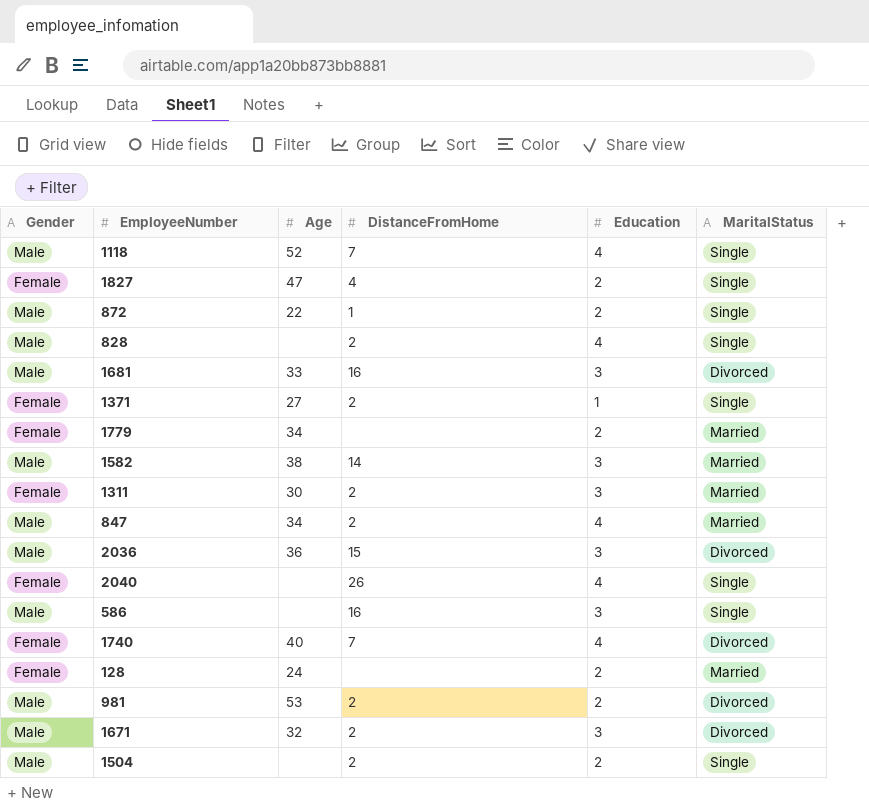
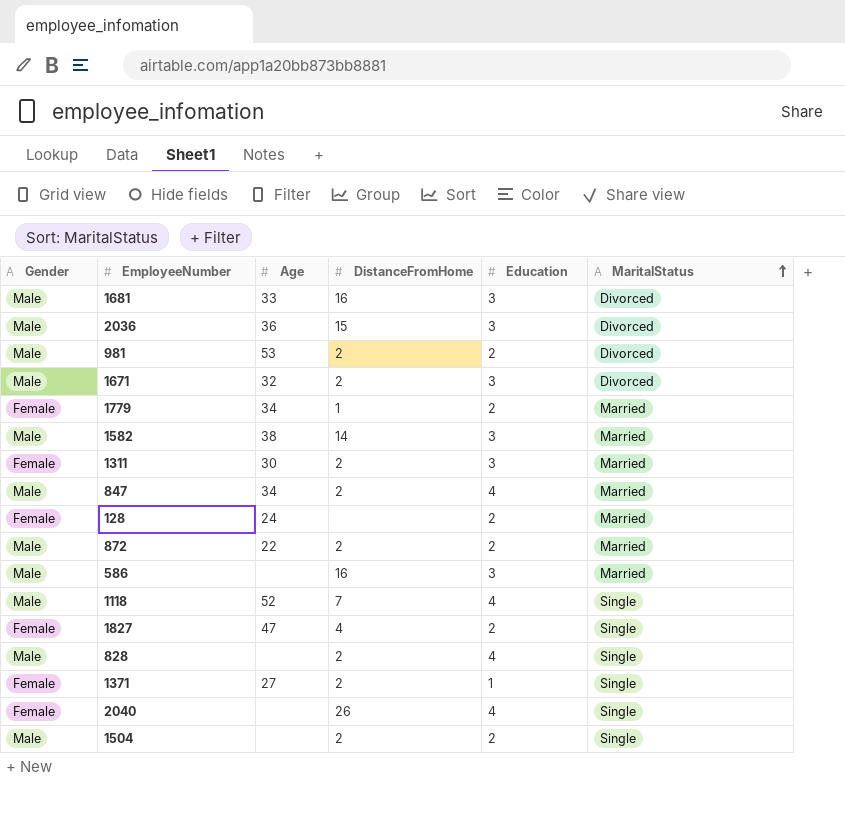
row order: none -> MaritalStatus ascending
row 1740: Female | 40 | 7 | 4 | Divorced -> none
1779 | DistanceFromHome: none -> 1
872 | DistanceFromHome: 1 -> 2
872 | MaritalStatus: Single -> Married
586 | MaritalStatus: Single -> Married

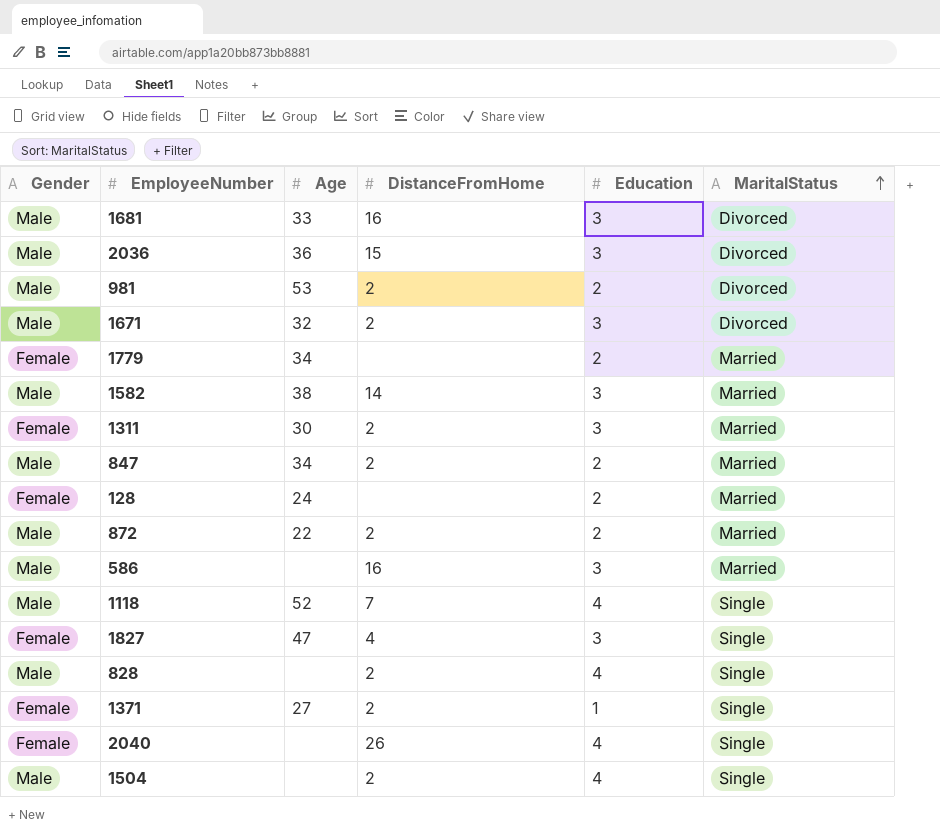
1779 | DistanceFromHome: 1 -> none
847 | Education: 4 -> 2
1827 | Education: 2 -> 3
1504 | Education: 2 -> 4

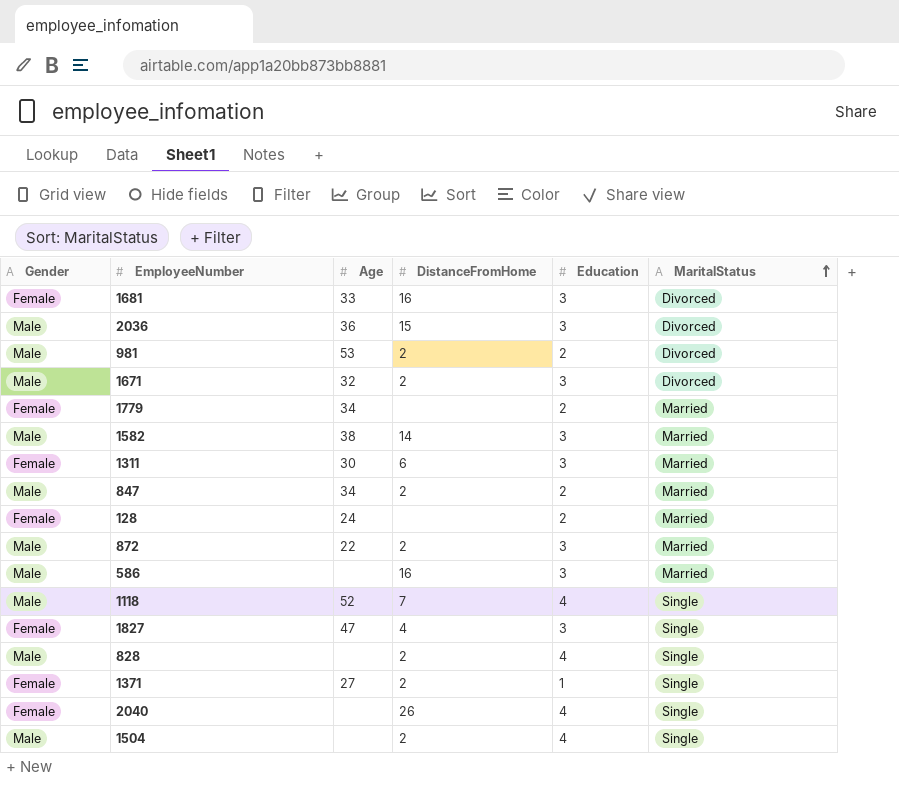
1681 | Gender: Male -> Female
1311 | DistanceFromHome: 2 -> 6
872 | Education: 2 -> 3

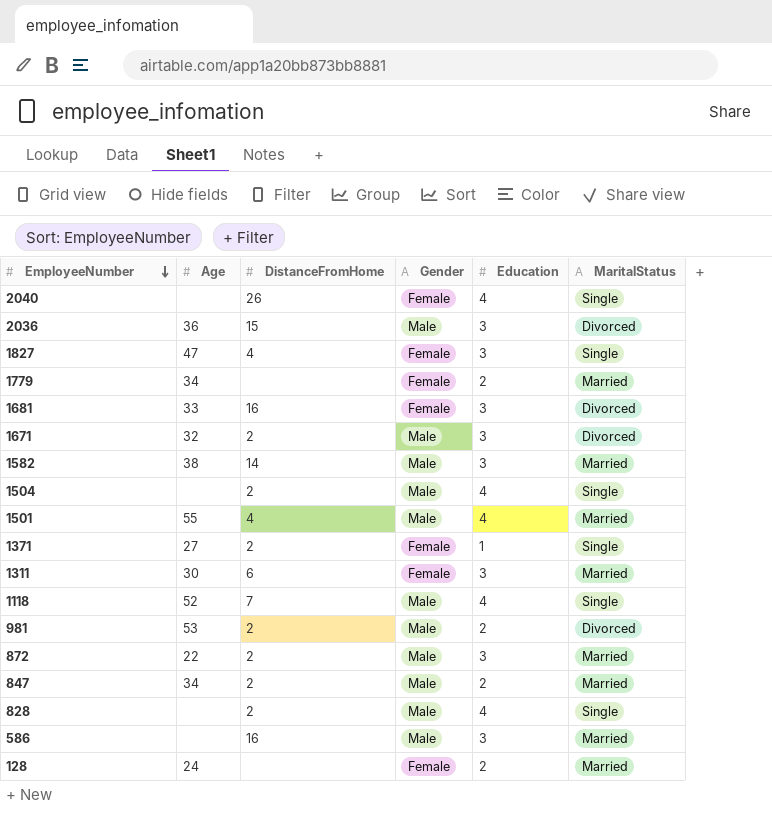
row order: MaritalStatus ascending -> EmployeeNumber descending
column Gender | position: 1 -> 4
row 1501: none -> 55 | 4 | Male | 4 | Married

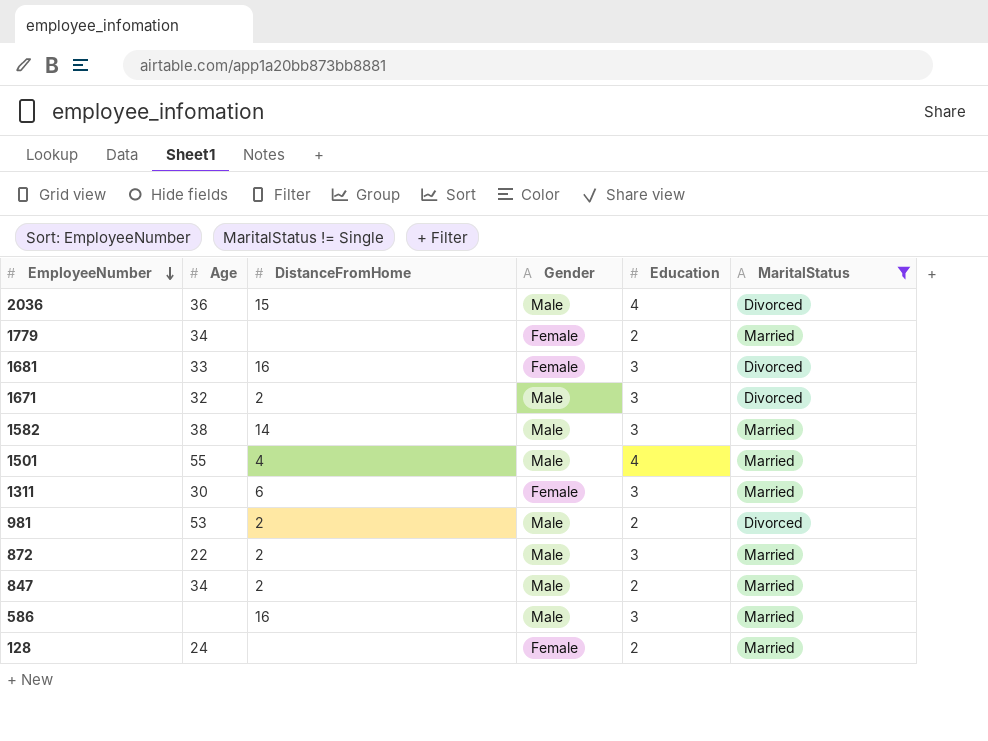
filter: none -> MaritalStatus != Single
2036 | Education: 3 -> 4

